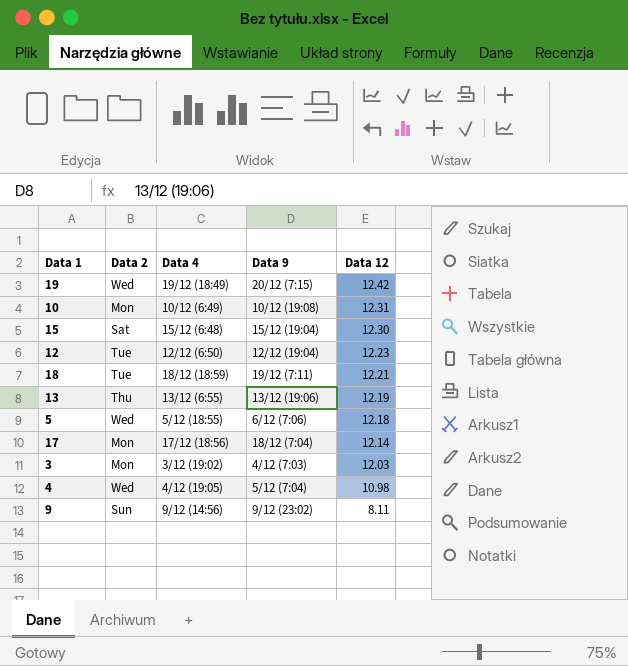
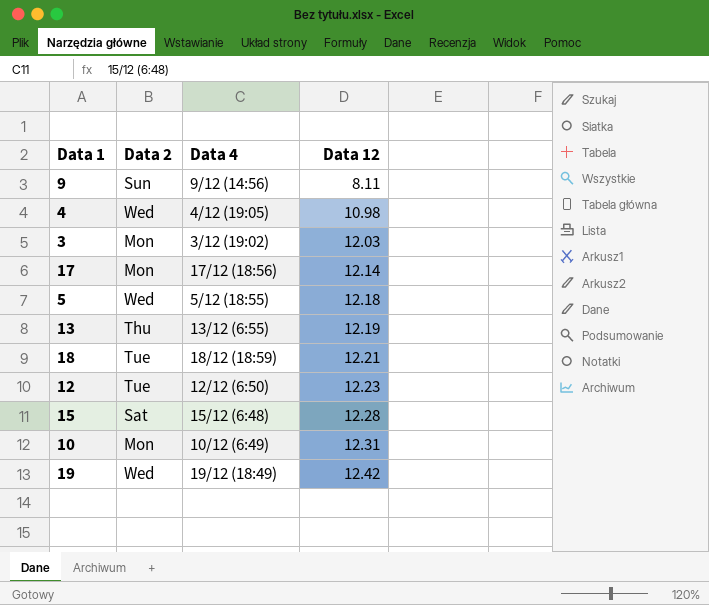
row order: Data 12 descending -> Data 12 ascending
column Data 9 | position: 4 -> none
15 | Data 12: 12.30 -> 12.28

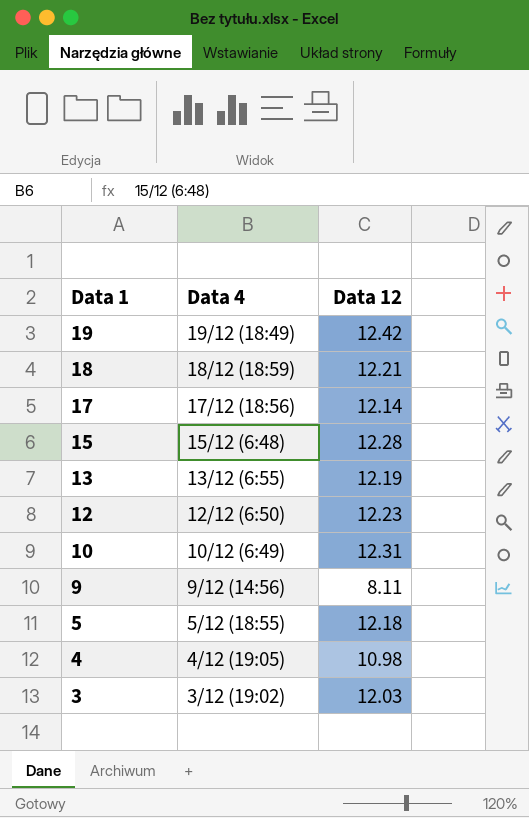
row order: Data 12 ascending -> Data 1 descending
column Data 2 | position: 2 -> none

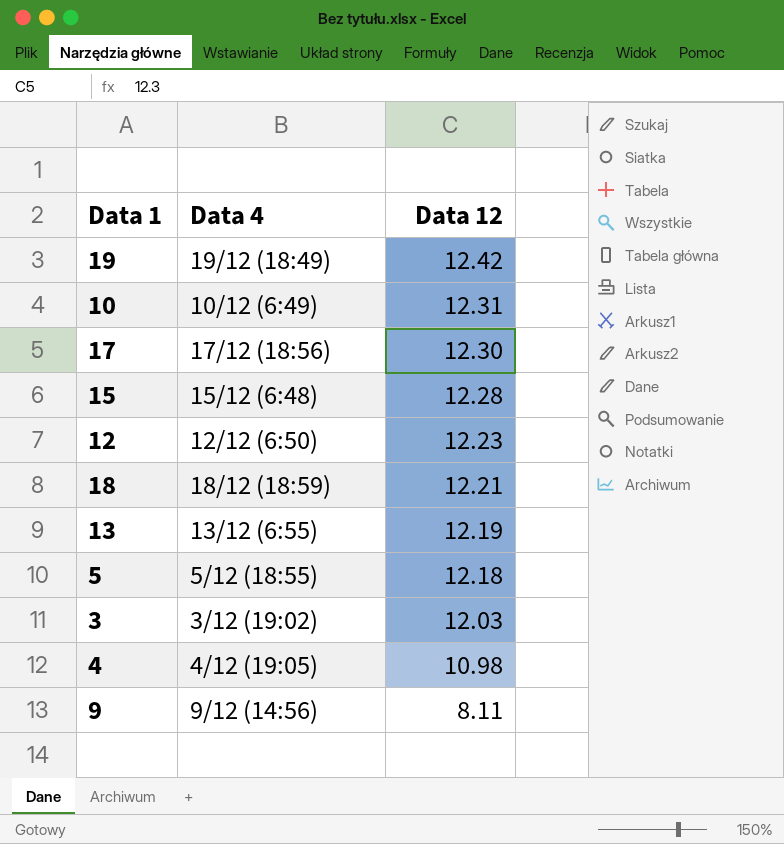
row order: Data 1 descending -> Data 12 descending
17 | Data 12: 12.14 -> 12.30

